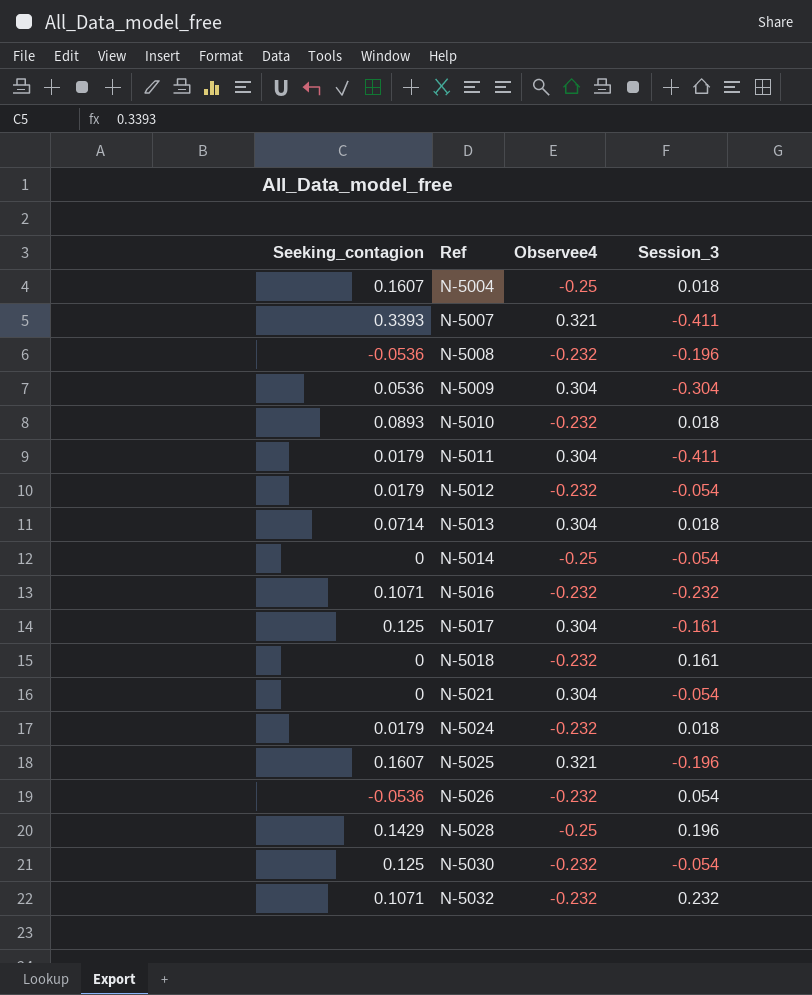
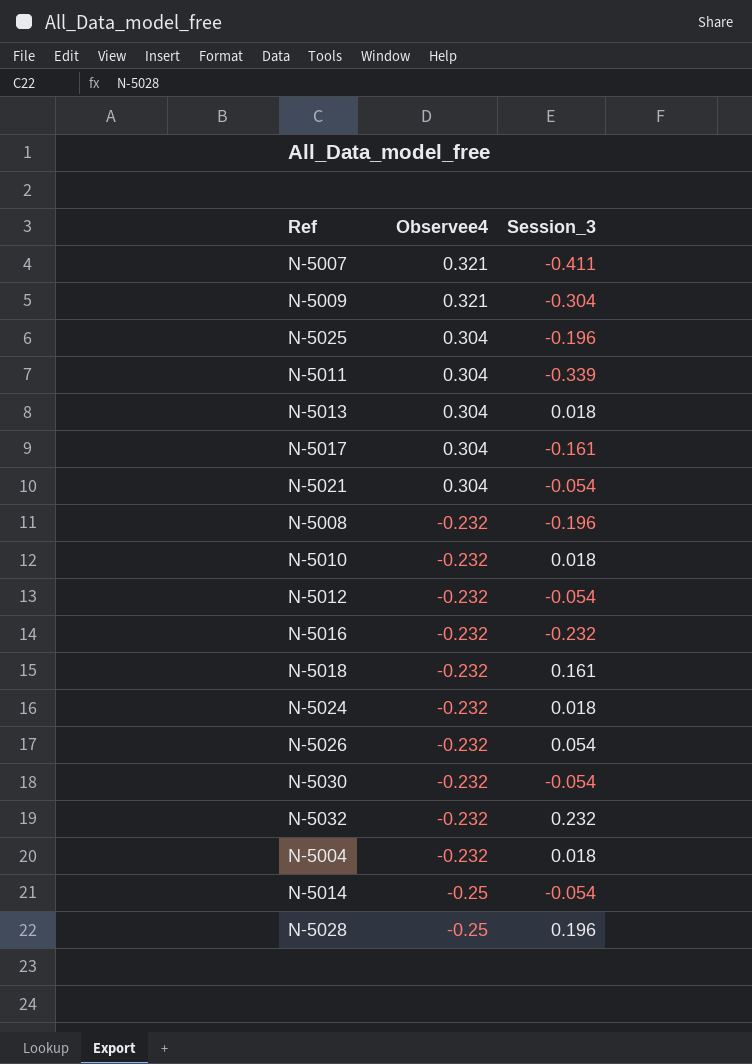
row order: Ref ascending -> Observee4 descending
column Seeking_contagion | position: 1 -> none
N-5009 | Observee4: 0.304 -> 0.321
N-5025 | Observee4: 0.321 -> 0.304
N-5011 | Session_3: -0.411 -> -0.339
N-5004 | Observee4: -0.25 -> -0.232

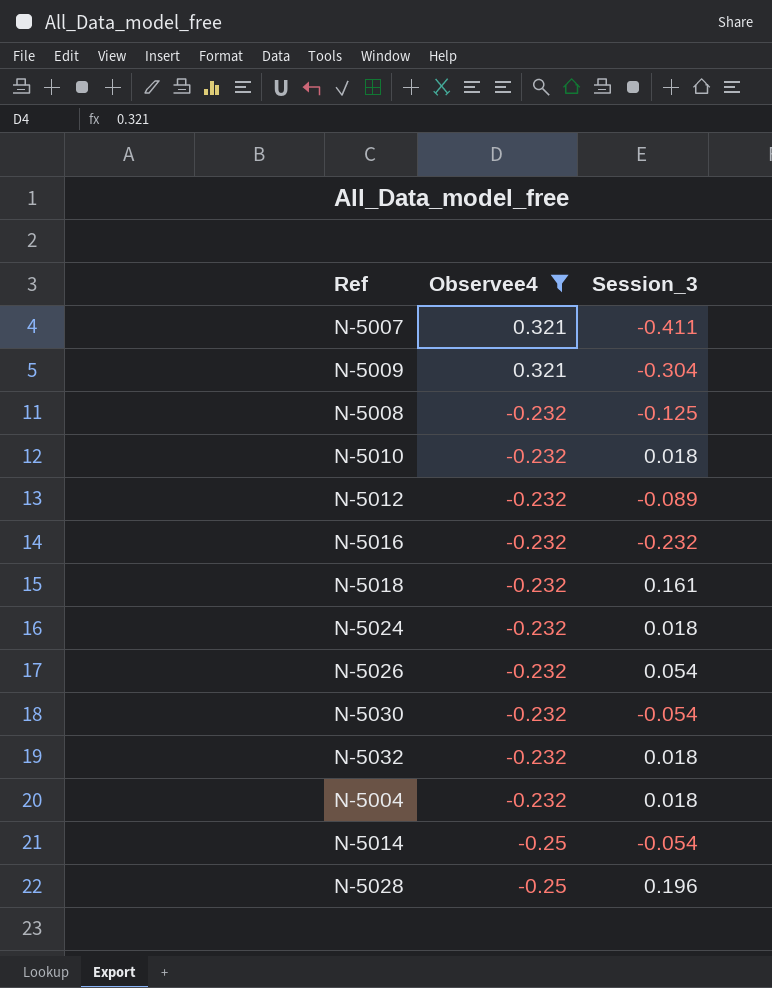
filter: none -> Observee4 != 0.304
N-5008 | Session_3: -0.196 -> -0.125
N-5012 | Session_3: -0.054 -> -0.089
N-5032 | Session_3: 0.232 -> 0.018

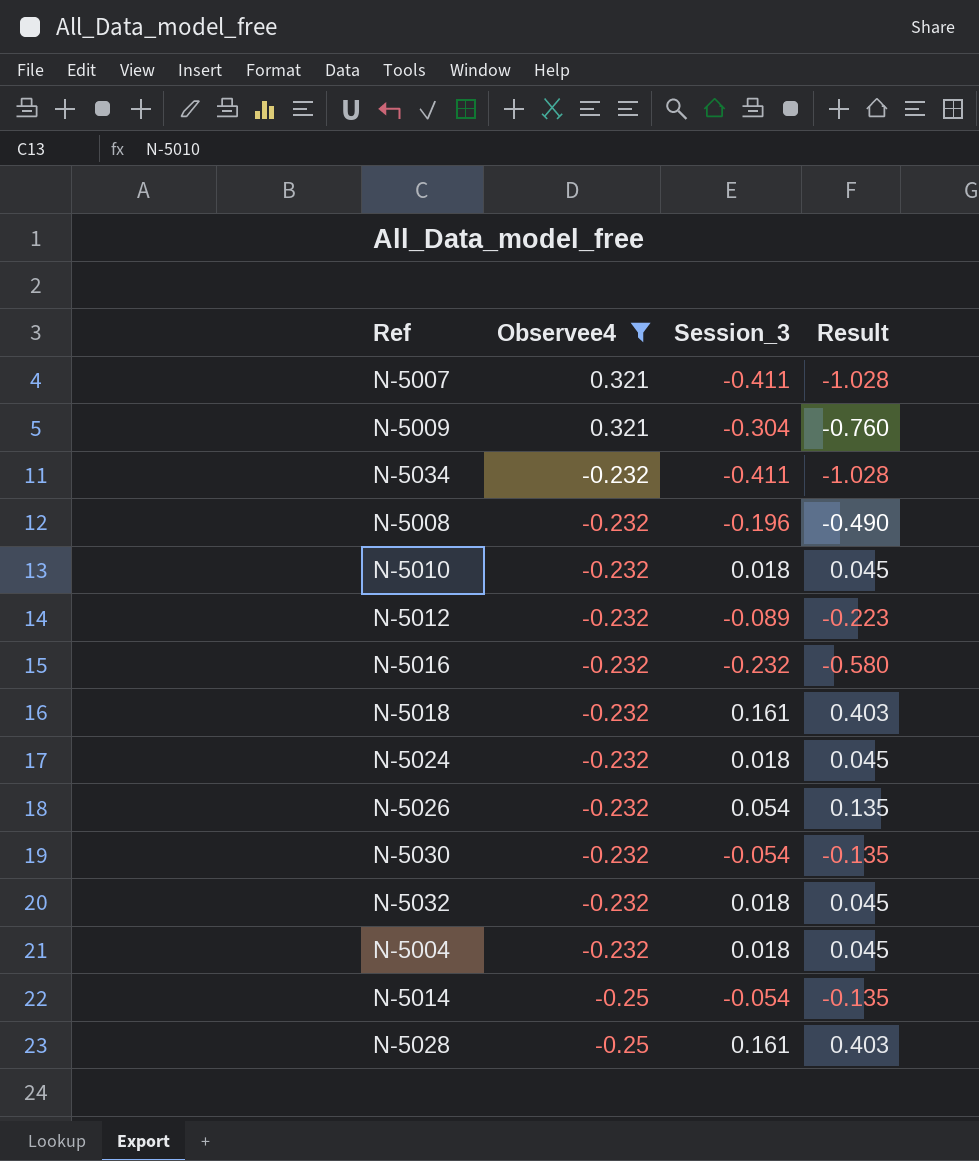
column Result | formula: none -> [Session_3] * 2.5
row N-5034: none -> -0.232 | -0.411 | -1.028
N-5008 | Session_3: -0.125 -> -0.196
N-5028 | Session_3: 0.196 -> 0.161

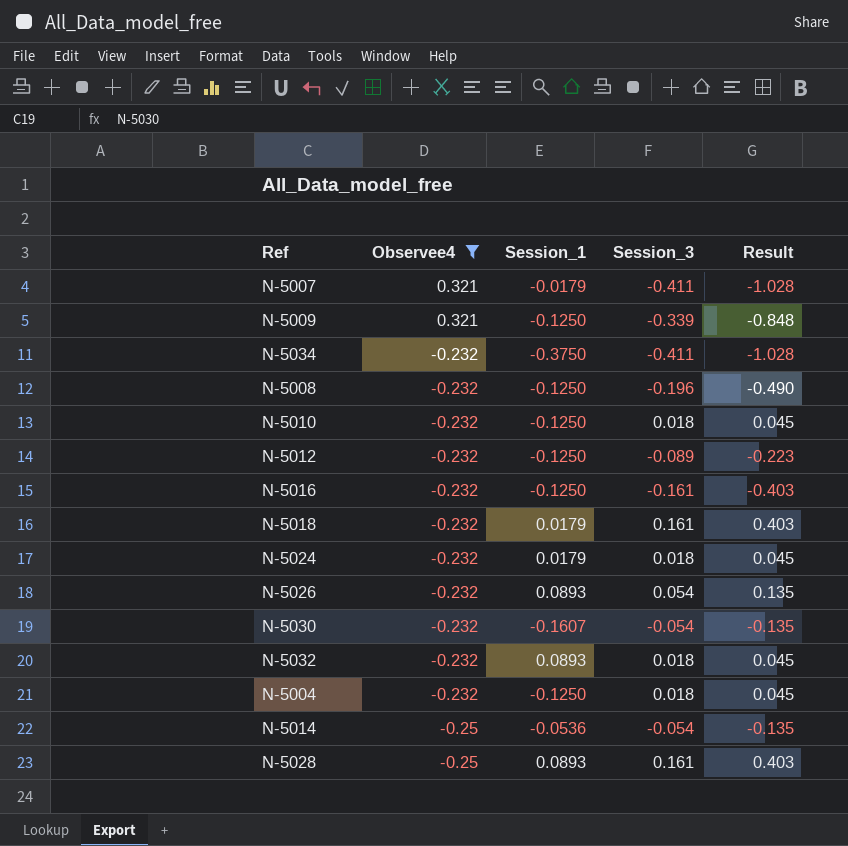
column Session_1 | position: none -> 3
N-5009 | Session_3: -0.304 -> -0.339
N-5009 | Result: -0.760 -> -0.848
N-5016 | Session_3: -0.232 -> -0.161
N-5016 | Result: -0.580 -> -0.403

